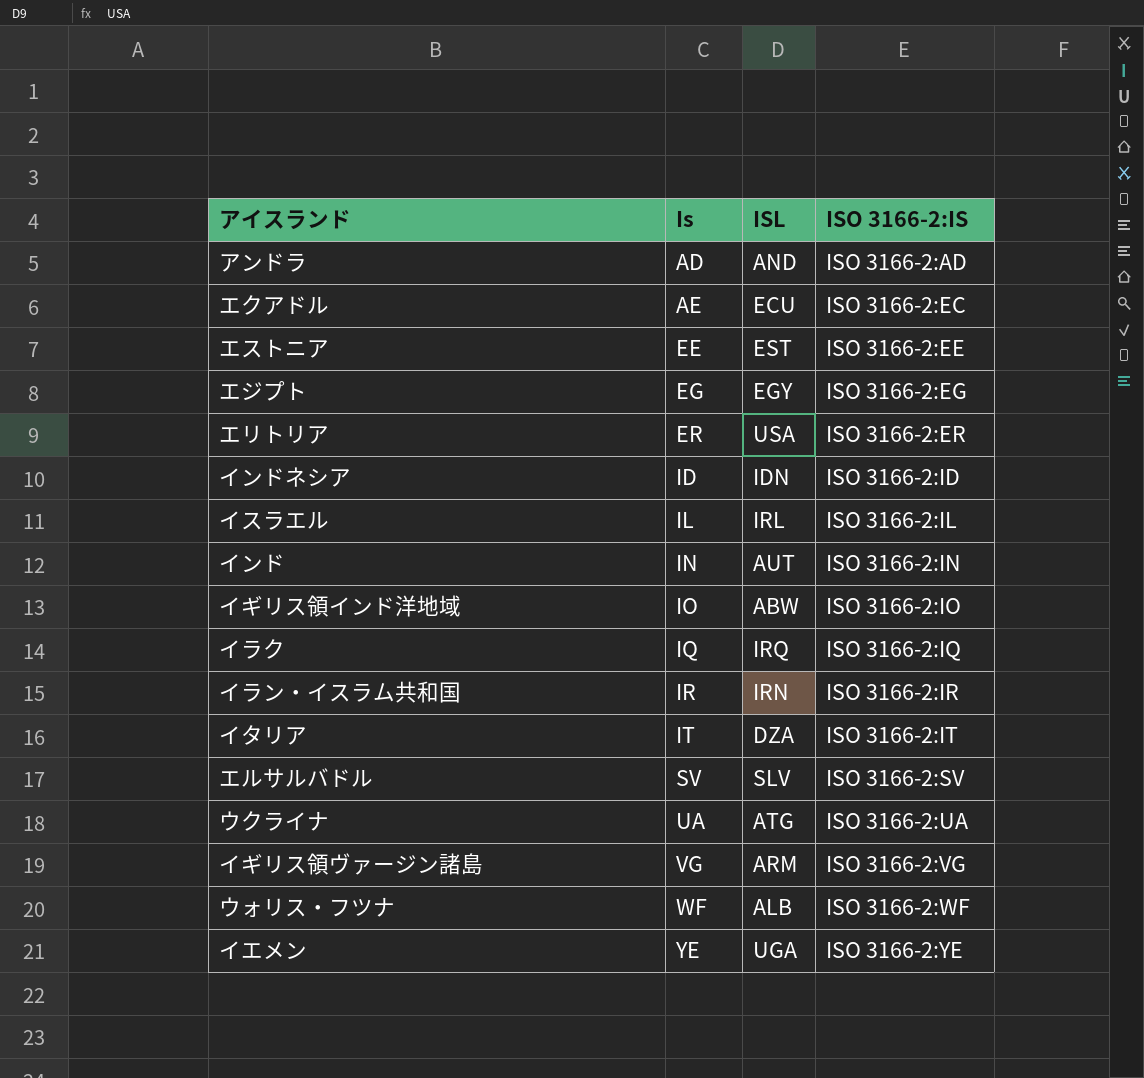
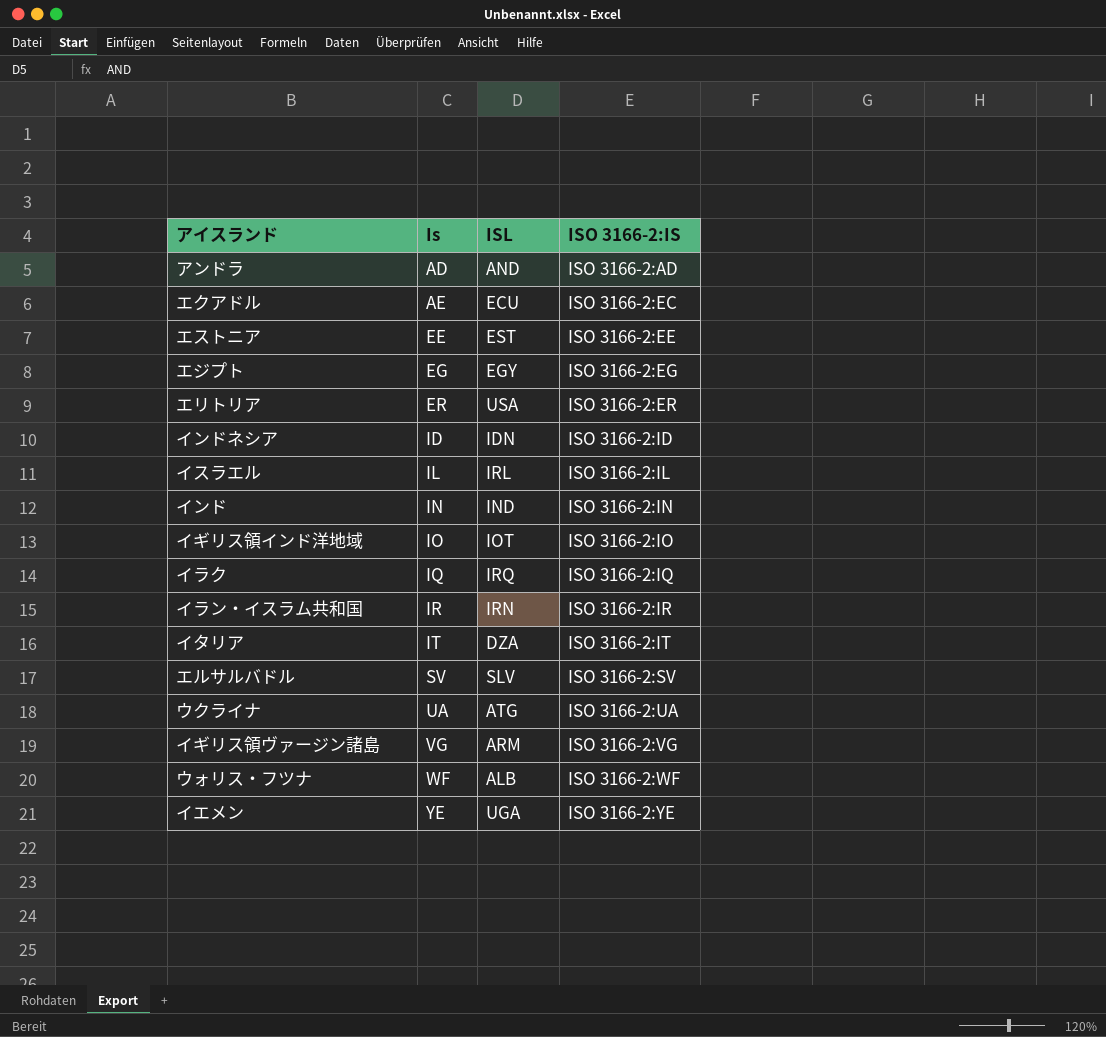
インド | ISL: AUT -> IND
イギリス領インド洋地域 | ISL: ABW -> IOT

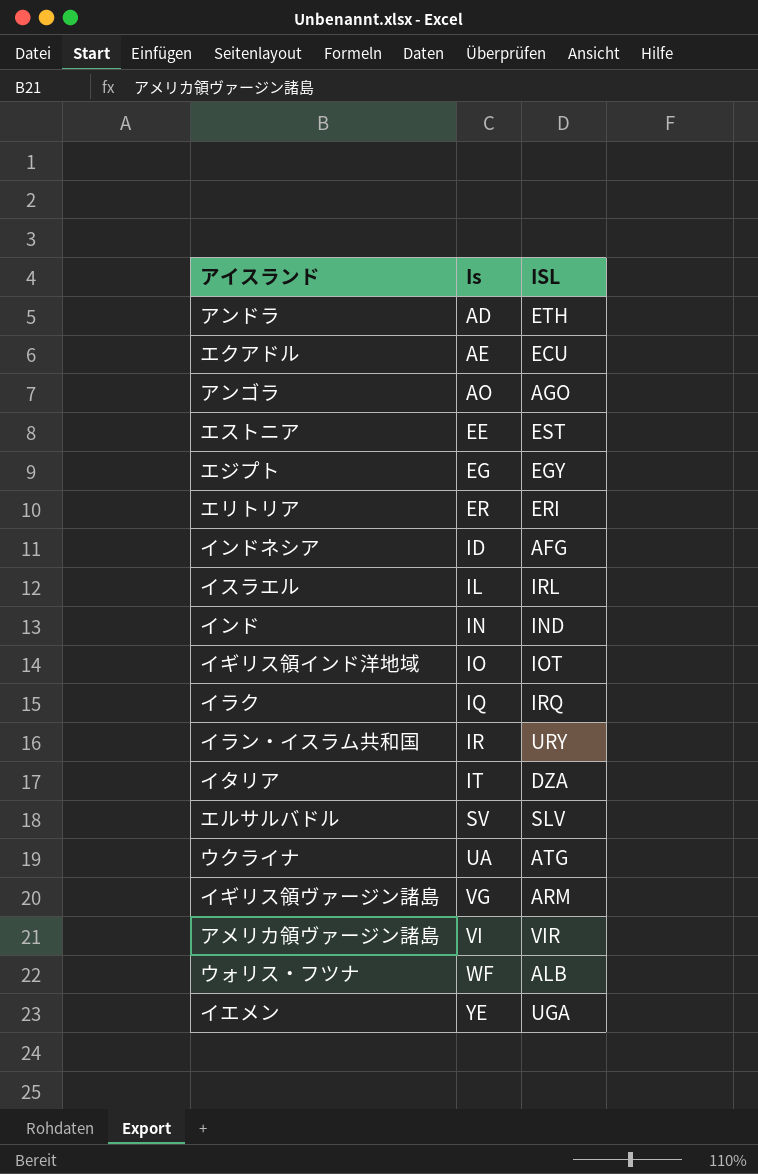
column ISO 3166-2:IS | position: 4 -> none
アンドラ | ISL: AND -> ETH
row アンゴラ: none -> AO | AGO
エリトリア | ISL: USA -> ERI
インドネシア | ISL: IDN -> AFG
イラン・イスラム共和国 | ISL: IRN -> URY
row アメリカ領ヴァージン諸島: none -> VI | VIR

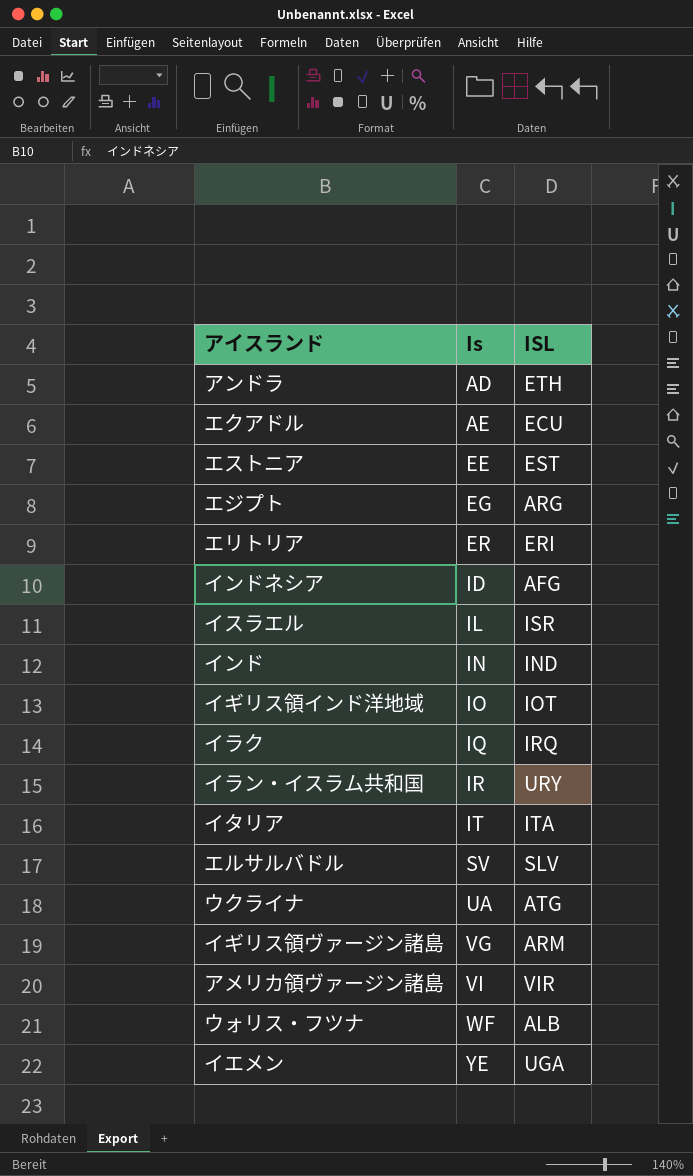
row アンゴラ: AO | AGO -> none
エジプト | ISL: EGY -> ARG
イスラエル | ISL: IRL -> ISR
イタリア | ISL: DZA -> ITA

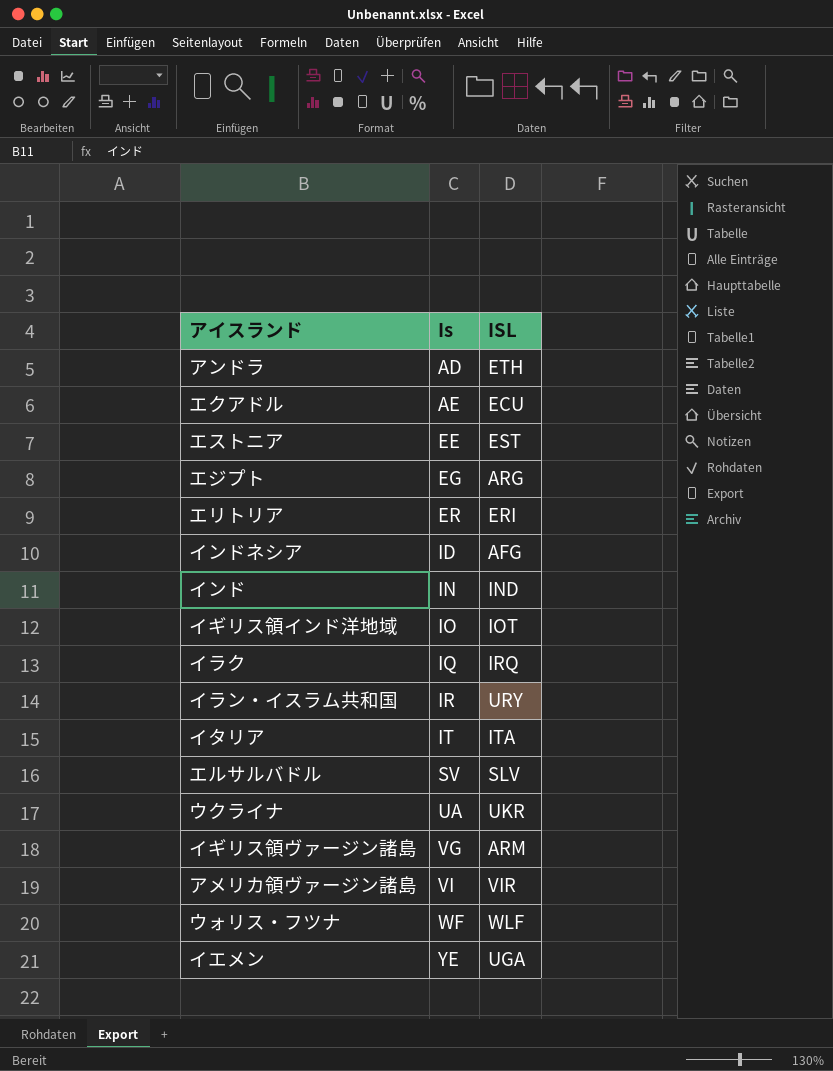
row イスラエル: IL | ISR -> none
ウクライナ | ISL: ATG -> UKR
ウォリス・フツナ | ISL: ALB -> WLF

